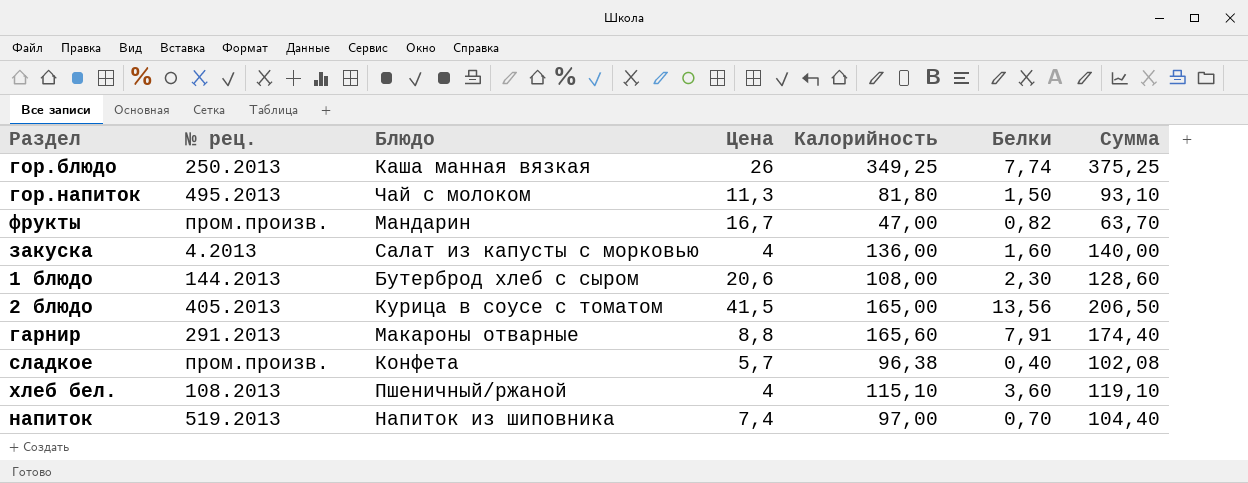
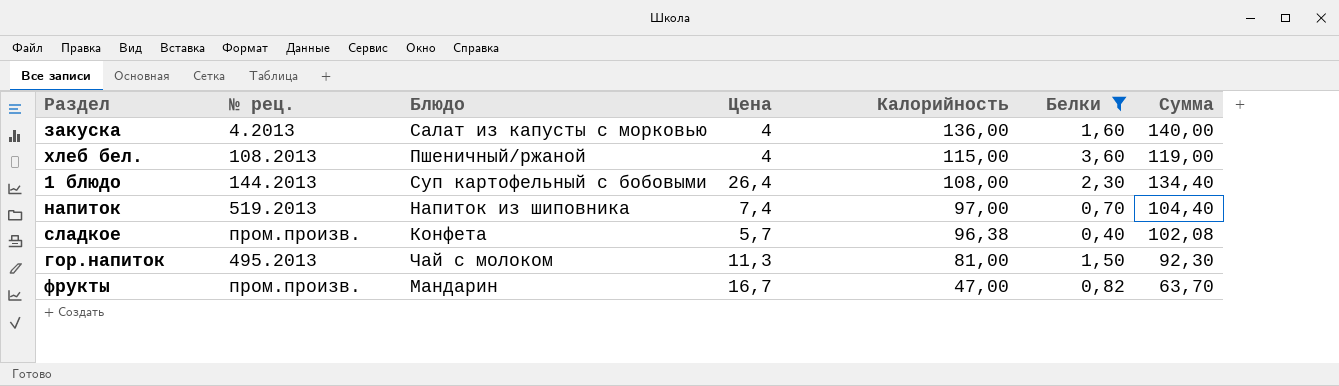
filter: none -> Белки <= 3,60
row order: none -> Калорийность descending
хлеб бел. | Калорийность: 115,10 -> 115,00
хлеб бел. | Сумма: 119,10 -> 119,00
1 блюдо | Блюдо: Бутерброд хлеб с сыром -> Суп картофельный с бобовыми
1 блюдо | Цена: 20,6 -> 26,4
1 блюдо | Сумма: 128,60 -> 134,40
гор.напиток | Калорийность: 81,80 -> 81,00
гор.напиток | Сумма: 93,10 -> 92,30

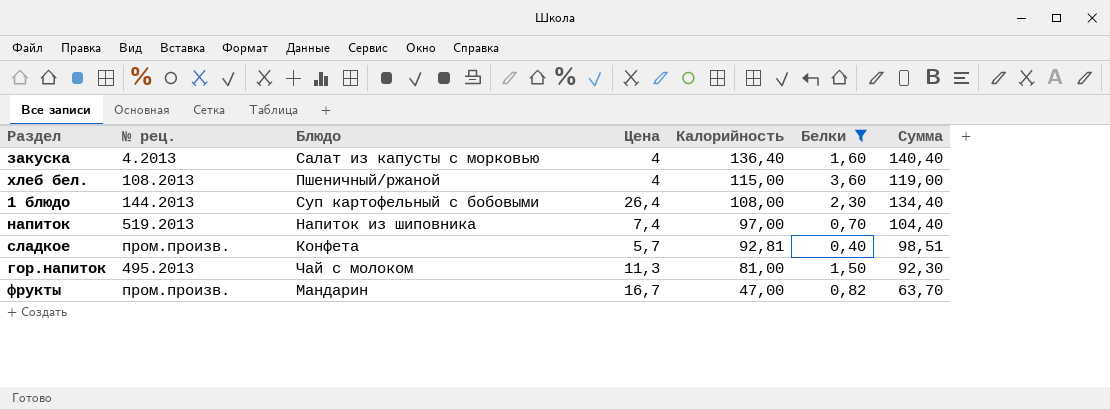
закуска | Калорийность: 136,00 -> 136,40
закуска | Сумма: 140,00 -> 140,40
сладкое | Калорийность: 96,38 -> 92,81
сладкое | Сумма: 102,08 -> 98,51

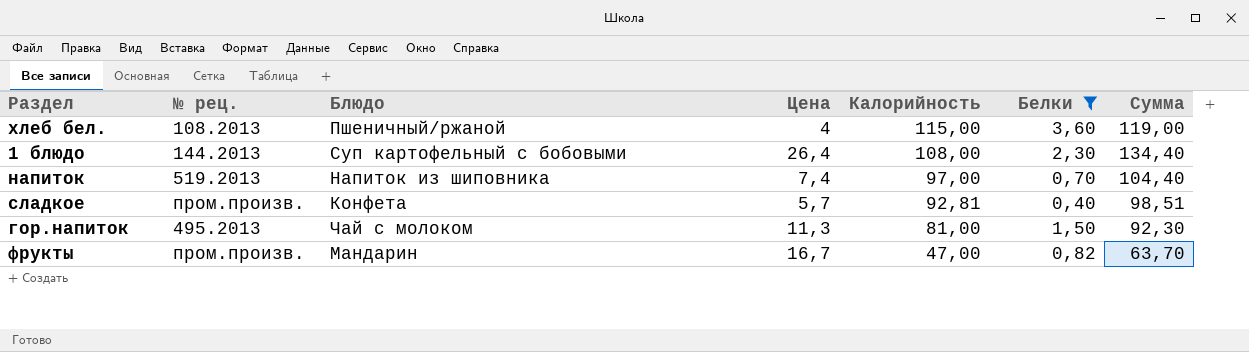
row закуска: 4.2013 | Салат из капусты с морковью | 4 | 136,40 | 1,60 | 140,40 -> none

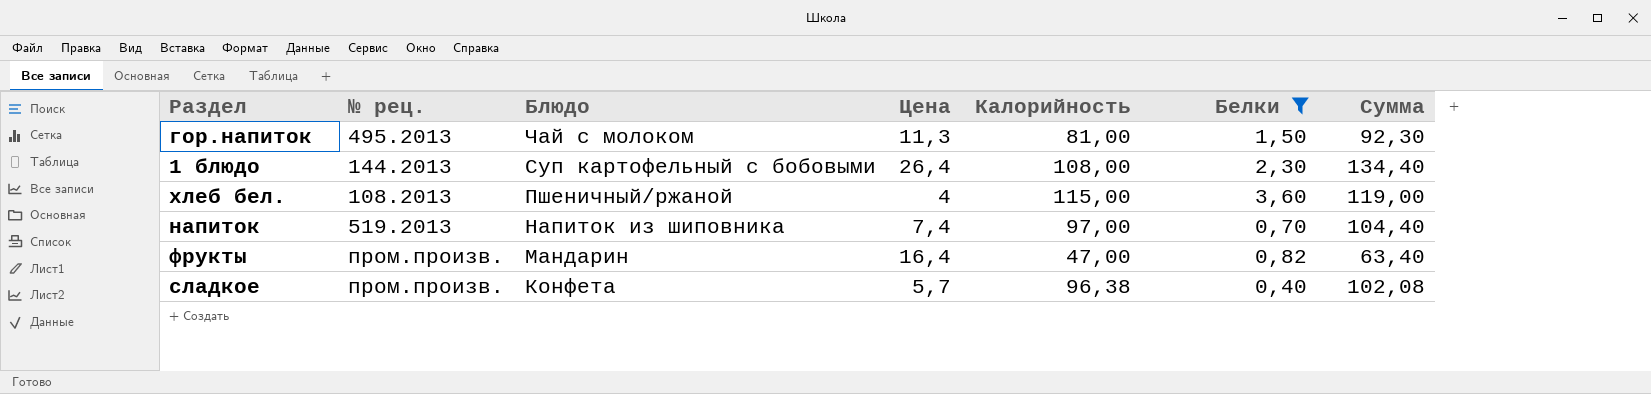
row order: Калорийность descending -> Блюдо descending
фрукты | Цена: 16,7 -> 16,4
фрукты | Сумма: 63,70 -> 63,40
сладкое | Калорийность: 92,81 -> 96,38
сладкое | Сумма: 98,51 -> 102,08

